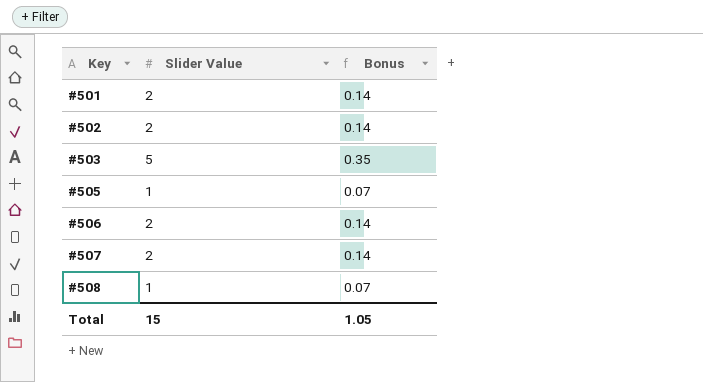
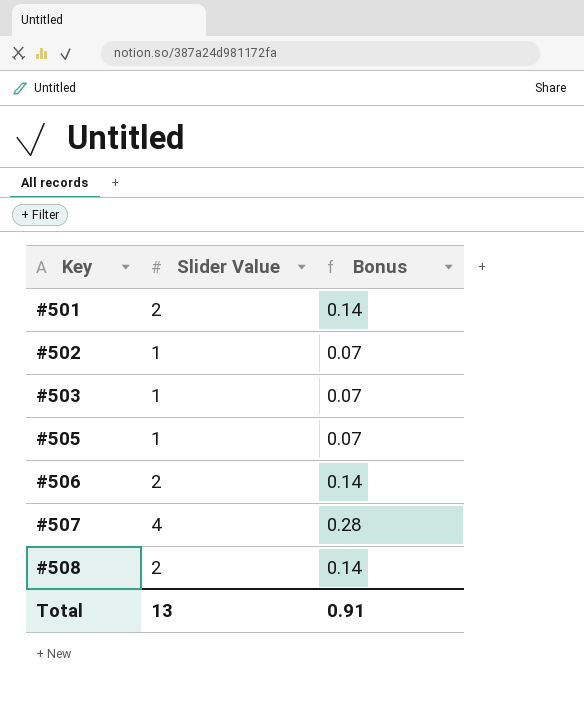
#502 | Slider Value: 2 -> 1
#502 | Bonus: 0.14 -> 0.07
#503 | Slider Value: 5 -> 1
#503 | Bonus: 0.35 -> 0.07
#507 | Slider Value: 2 -> 4
#507 | Bonus: 0.14 -> 0.28
#508 | Slider Value: 1 -> 2
#508 | Bonus: 0.07 -> 0.14
Total | Slider Value: 15 -> 13
Total | Bonus: 1.05 -> 0.91

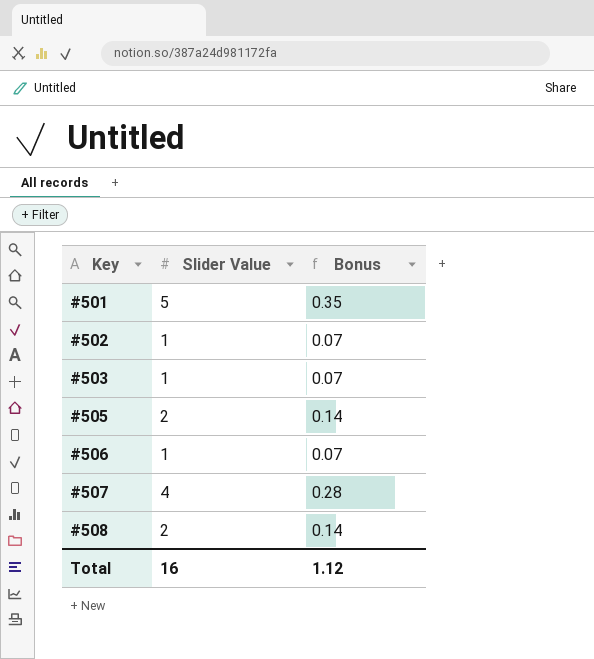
#501 | Slider Value: 2 -> 5
#501 | Bonus: 0.14 -> 0.35
#505 | Slider Value: 1 -> 2
#505 | Bonus: 0.07 -> 0.14
#506 | Slider Value: 2 -> 1
#506 | Bonus: 0.14 -> 0.07
Total | Slider Value: 13 -> 16
Total | Bonus: 0.91 -> 1.12

